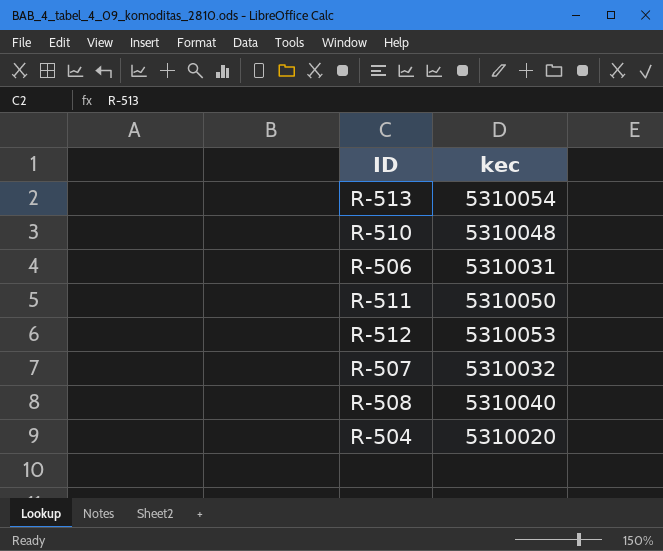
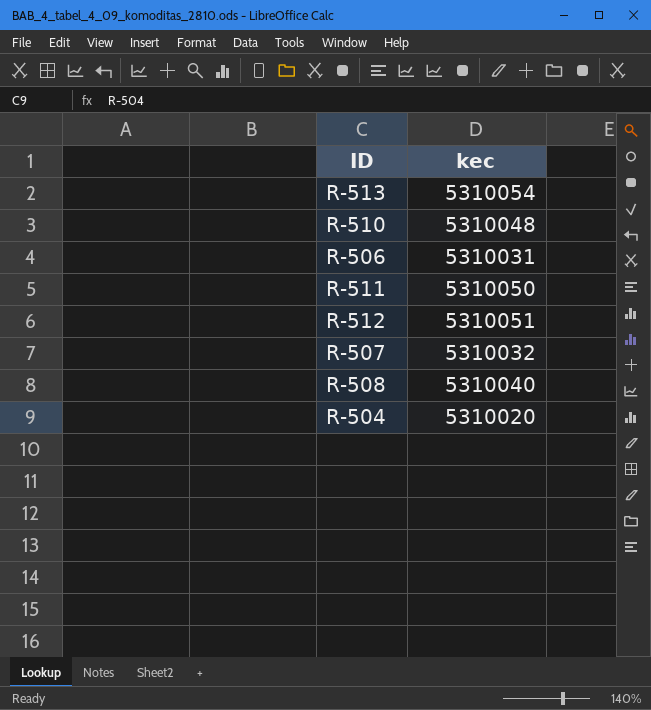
R-512 | kec: 5310053 -> 5310051

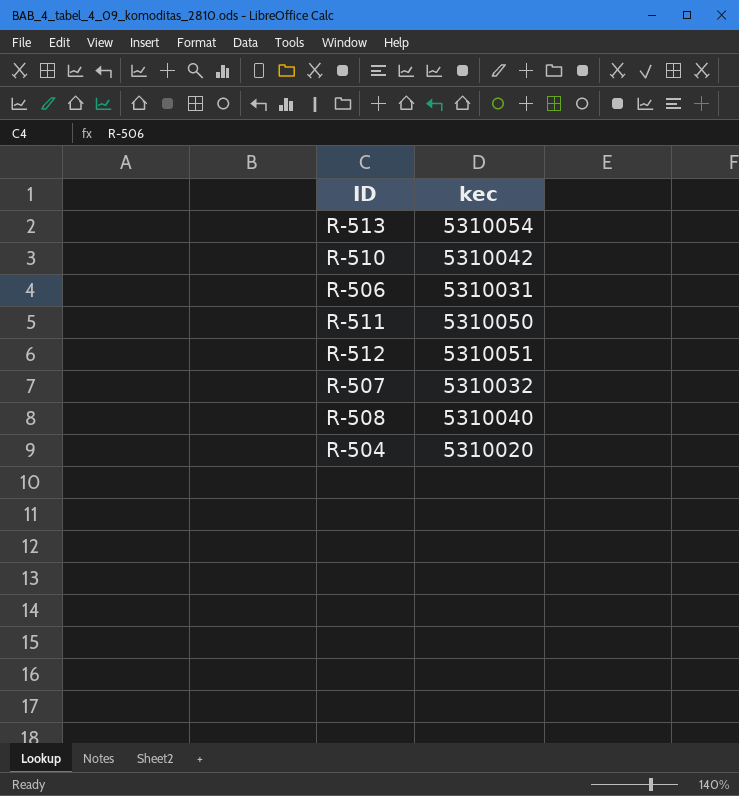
R-510 | kec: 5310048 -> 5310042

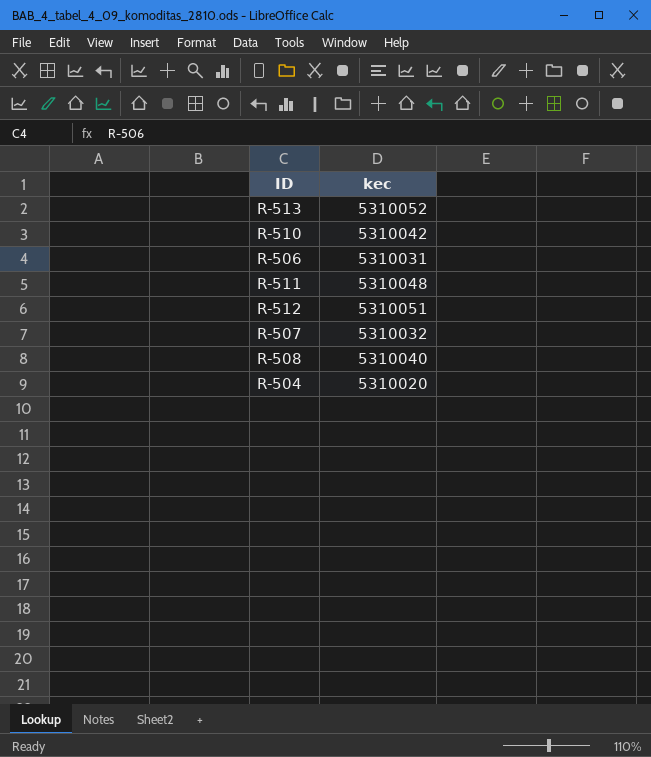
R-513 | kec: 5310054 -> 5310052
R-511 | kec: 5310050 -> 5310048

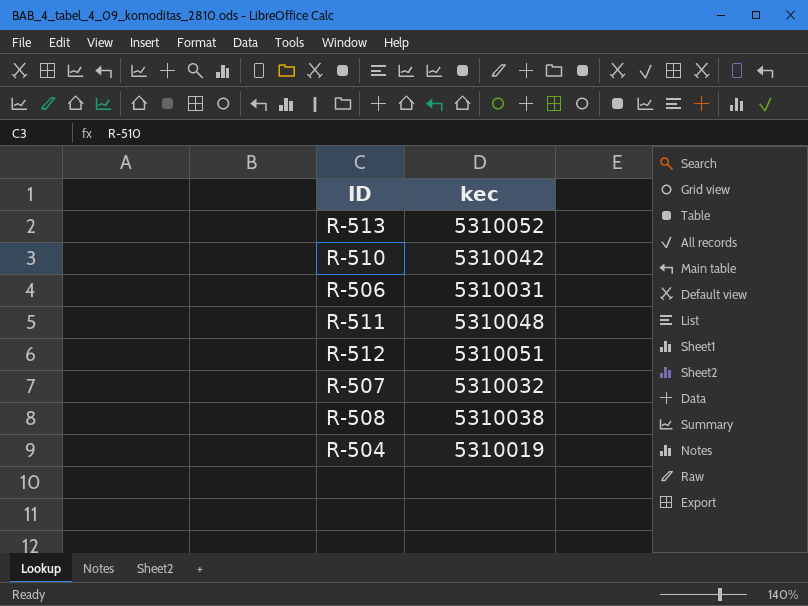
R-508 | kec: 5310040 -> 5310038
R-504 | kec: 5310020 -> 5310019

